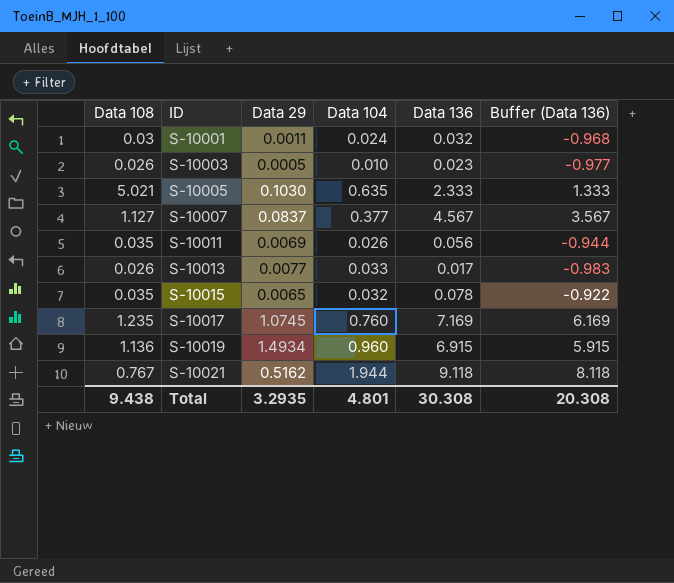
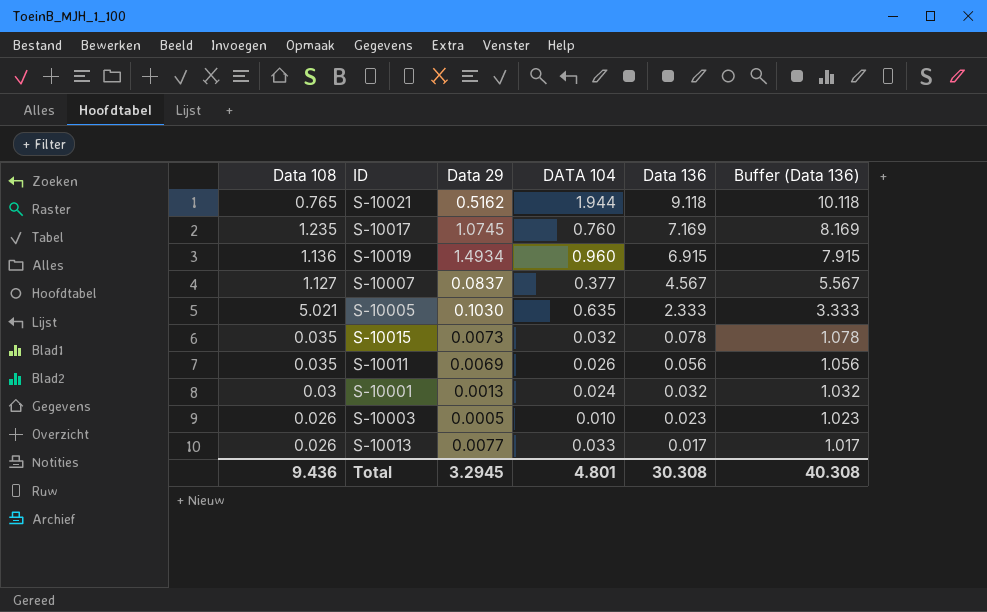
row order: ID ascending -> Data 136 descending
column name: Data 104 -> DATA 104
column Buffer (Data 136) | formula: [Data 136] - 1 -> [Data 136] + 1
S-10021 | Data 108: 0.767 -> 0.765
S-10015 | Data 29: 0.0065 -> 0.0073
S-10001 | Data 29: 0.0011 -> 0.0013
Total | Data 108: 9.438 -> 9.436
Total | Data 29: 3.2935 -> 3.2945
Total | Buffer (Data 136): 20.308 -> 40.308

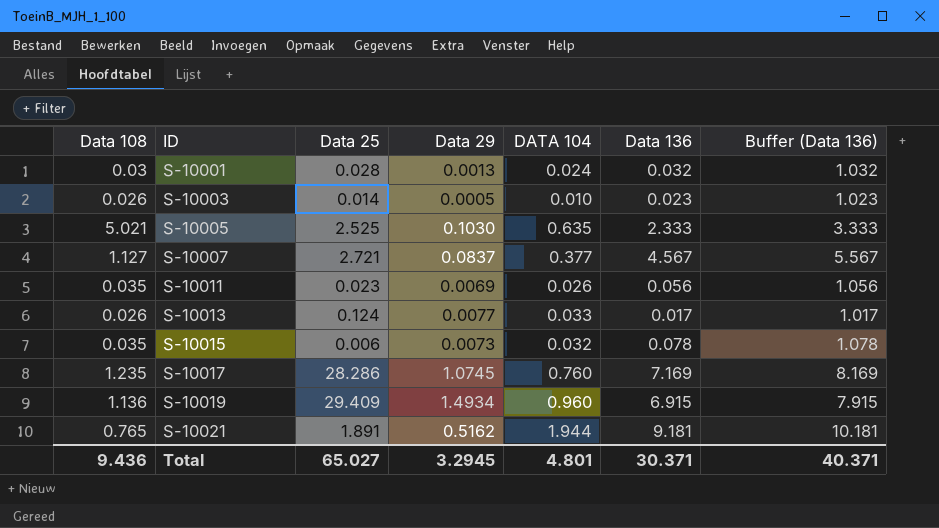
row order: Data 136 descending -> ID ascending
column Data 25 | position: none -> 3
S-10021 | Data 136: 9.118 -> 9.181
S-10021 | Buffer (Data 136): 10.118 -> 10.181
Total | Data 136: 30.308 -> 30.371
Total | Buffer (Data 136): 40.308 -> 40.371

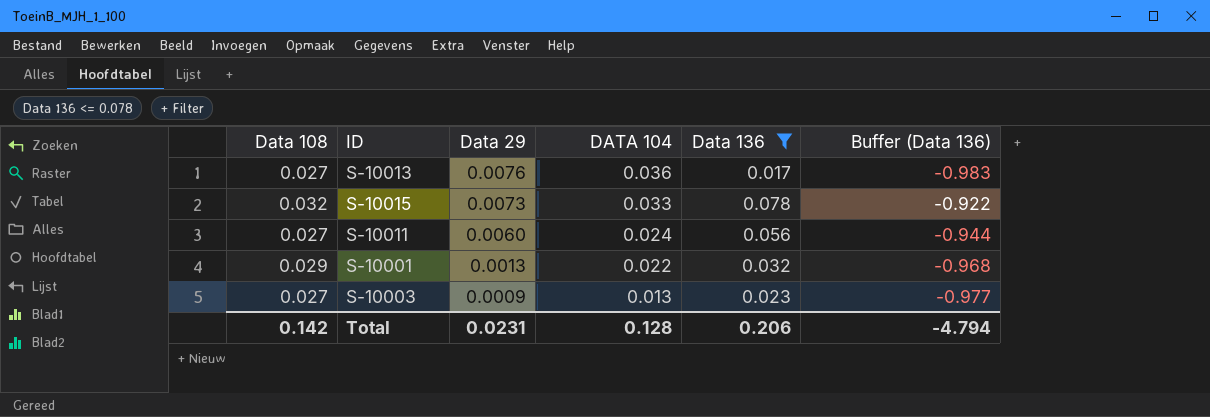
filter: none -> Data 136 <= 0.078
row order: ID ascending -> Data 29 descending
column Data 25 | position: 3 -> none
column Buffer (Data 136) | formula: [Data 136] + 1 -> [Data 136] - 1
S-10013 | Data 108: 0.026 -> 0.027
S-10013 | Data 29: 0.0077 -> 0.0076
S-10013 | DATA 104: 0.033 -> 0.036
S-10015 | Data 108: 0.035 -> 0.032
S-10015 | DATA 104: 0.032 -> 0.033
S-10011 | Data 108: 0.035 -> 0.027
S-10011 | Data 29: 0.0069 -> 0.0060
S-10011 | DATA 104: 0.026 -> 0.024
S-10001 | Data 108: 0.03 -> 0.029
S-10001 | DATA 104: 0.024 -> 0.022
S-10003 | Data 108: 0.026 -> 0.027
S-10003 | Data 29: 0.0005 -> 0.0009
S-10003 | DATA 104: 0.010 -> 0.013
Total | Data 108: 9.436 -> 0.142
Total | Data 29: 3.2945 -> 0.0231
Total | DATA 104: 4.801 -> 0.128
Total | Data 136: 30.371 -> 0.206
Total | Buffer (Data 136): 40.371 -> -4.794

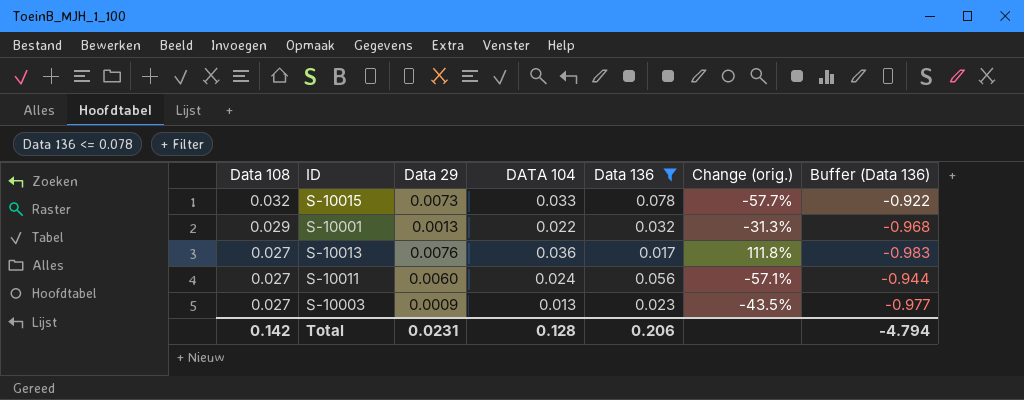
row order: Data 29 descending -> Data 108 descending
column Change (orig.) | formula: none -> ([DATA 104] - [Data 136]) / [Data 136]

